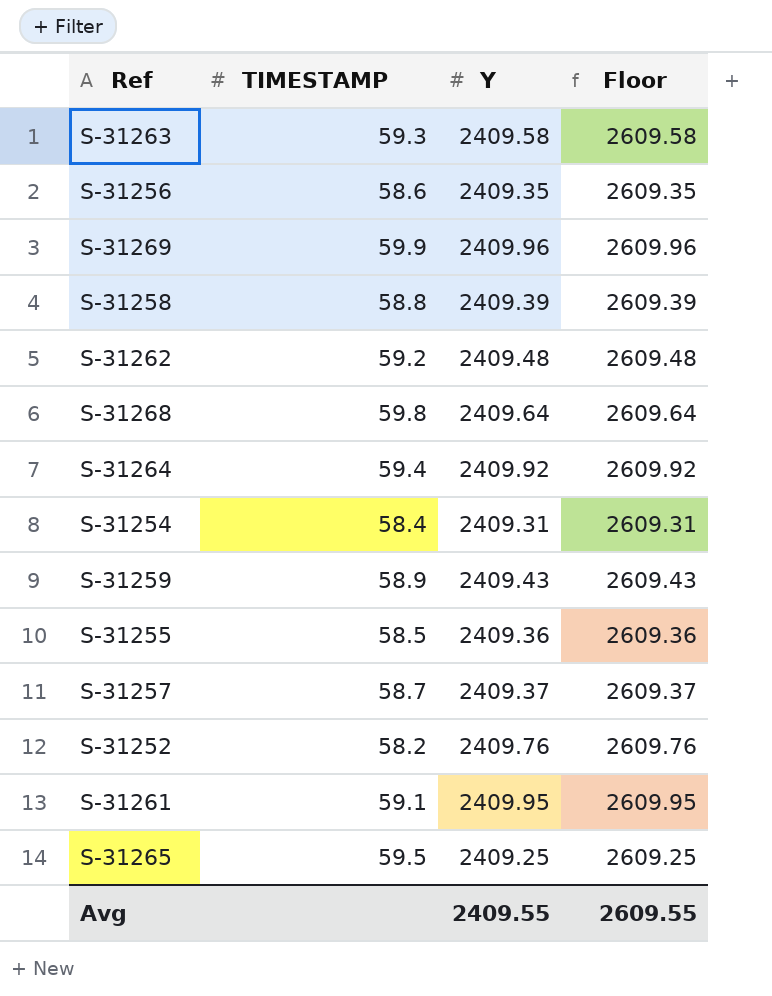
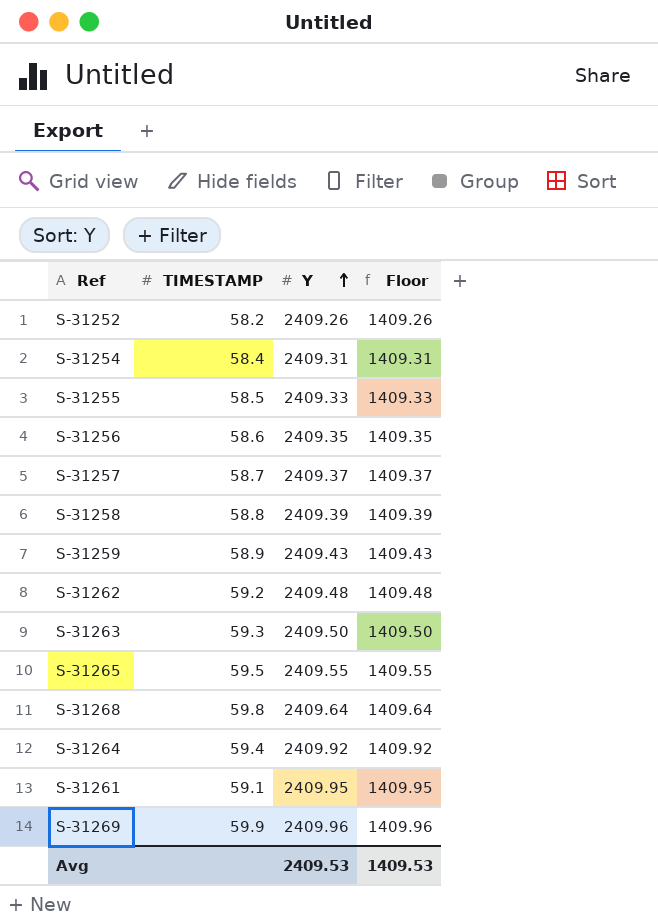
row order: none -> Y ascending
column Floor | formula: [Y] + 200 -> [Y] - 1000
S-31252 | Y: 2409.76 -> 2409.26
S-31255 | Y: 2409.36 -> 2409.33
S-31263 | Y: 2409.58 -> 2409.50
S-31265 | Y: 2409.25 -> 2409.55
Avg | Y: 2409.55 -> 2409.53
Avg | Floor: 2609.55 -> 1409.53

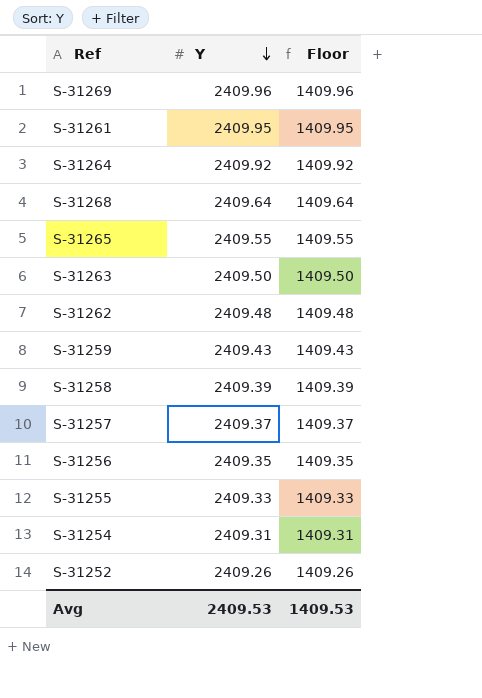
row order: Y ascending -> Y descending
column TIMESTAMP | position: 2 -> none

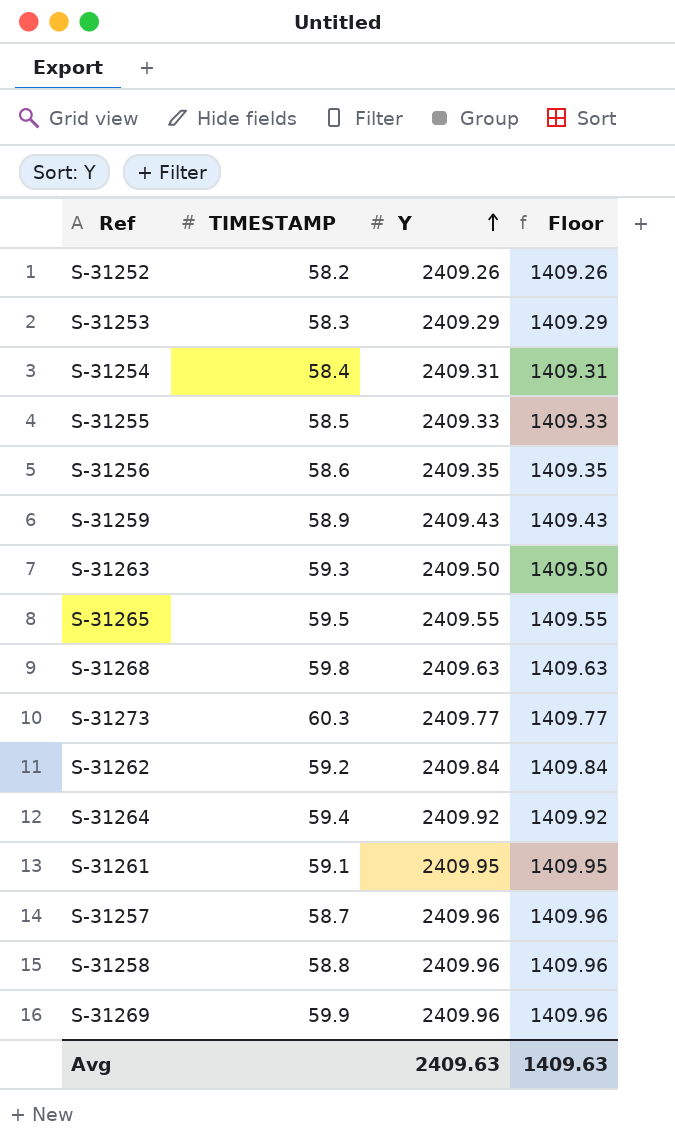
row order: Y descending -> Y ascending
column TIMESTAMP | position: none -> 2
row S-31253: none -> 58.3 | 2409.29 | 1409.29
S-31268 | Y: 2409.64 -> 2409.63
S-31268 | Floor: 1409.64 -> 1409.63
row S-31273: none -> 60.3 | 2409.77 | 1409.77
S-31262 | Y: 2409.48 -> 2409.84
S-31262 | Floor: 1409.48 -> 1409.84
S-31257 | Y: 2409.37 -> 2409.96
S-31257 | Floor: 1409.37 -> 1409.96
S-31258 | Y: 2409.39 -> 2409.96
S-31258 | Floor: 1409.39 -> 1409.96
Avg | Y: 2409.53 -> 2409.63
Avg | Floor: 1409.53 -> 1409.63

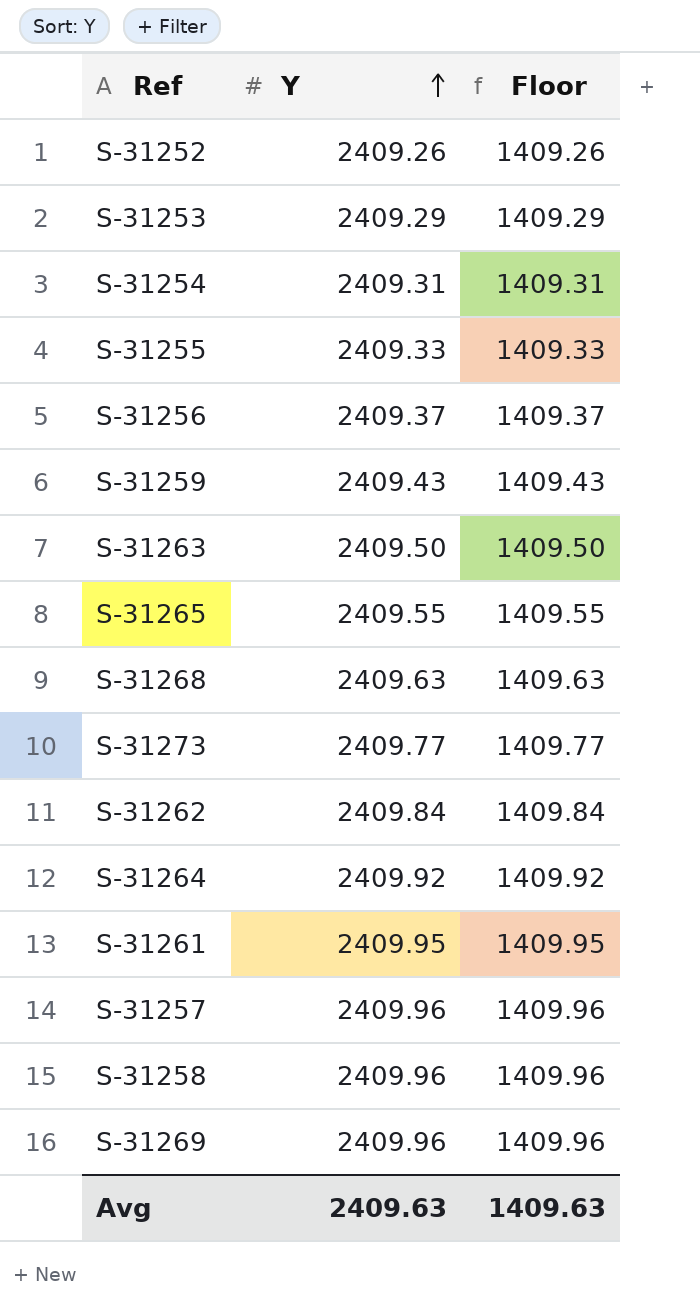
column TIMESTAMP | position: 2 -> none
S-31256 | Y: 2409.35 -> 2409.37
S-31256 | Floor: 1409.35 -> 1409.37

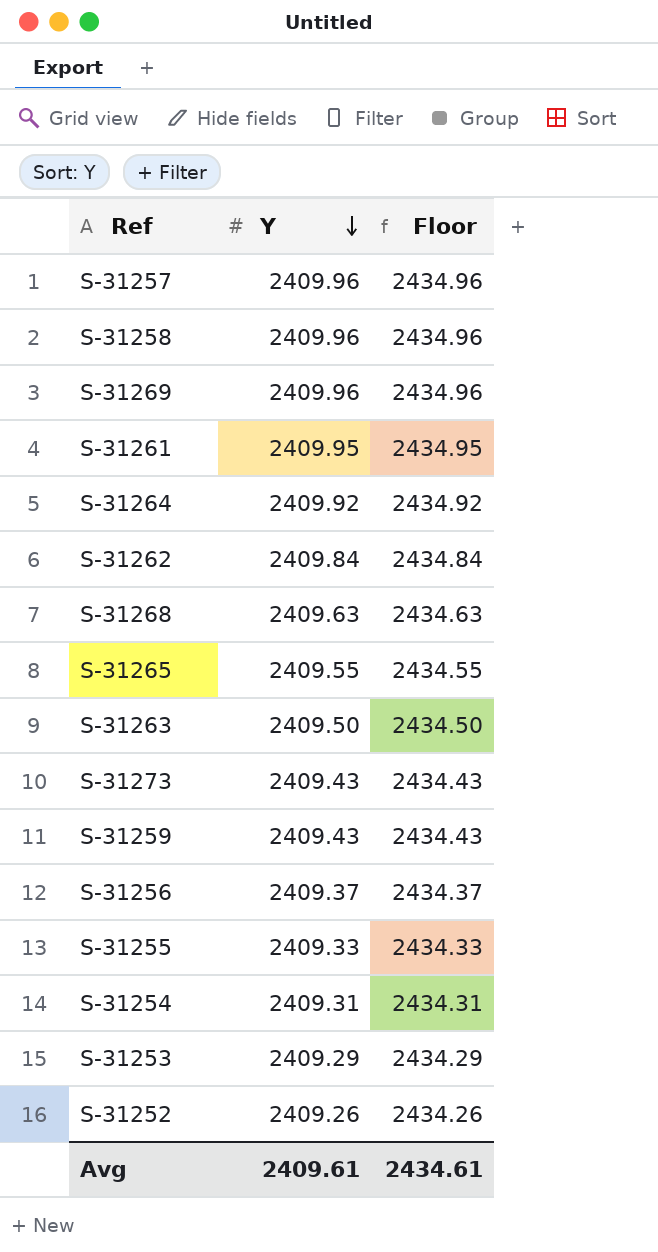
row order: Y ascending -> Y descending
column Floor | formula: [Y] - 1000 -> [Y] + 25
S-31273 | Y: 2409.77 -> 2409.43
Avg | Y: 2409.63 -> 2409.61
Avg | Floor: 1409.63 -> 2434.61

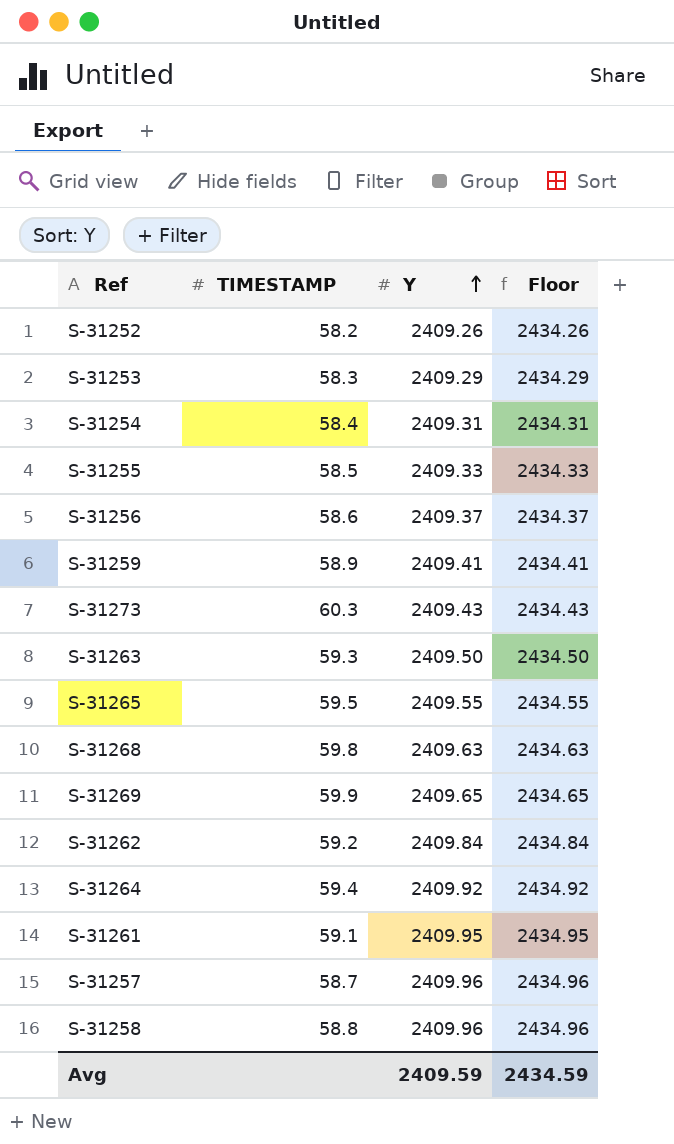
row order: Y descending -> Y ascending
column TIMESTAMP | position: none -> 2
S-31259 | Y: 2409.43 -> 2409.41
S-31259 | Floor: 2434.43 -> 2434.41
S-31269 | Y: 2409.96 -> 2409.65
S-31269 | Floor: 2434.96 -> 2434.65
Avg | Y: 2409.61 -> 2409.59
Avg | Floor: 2434.61 -> 2434.59

